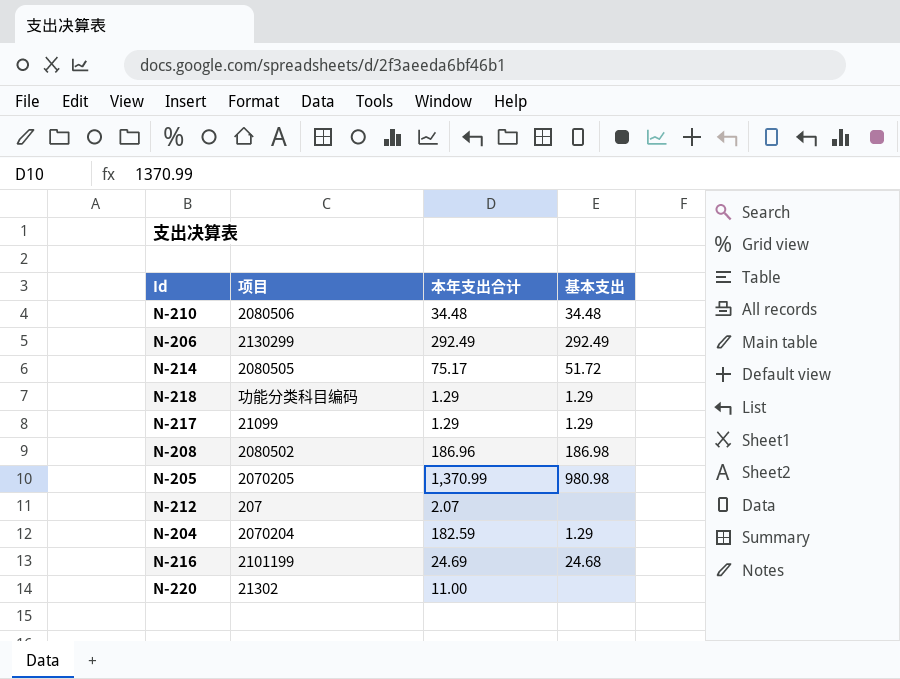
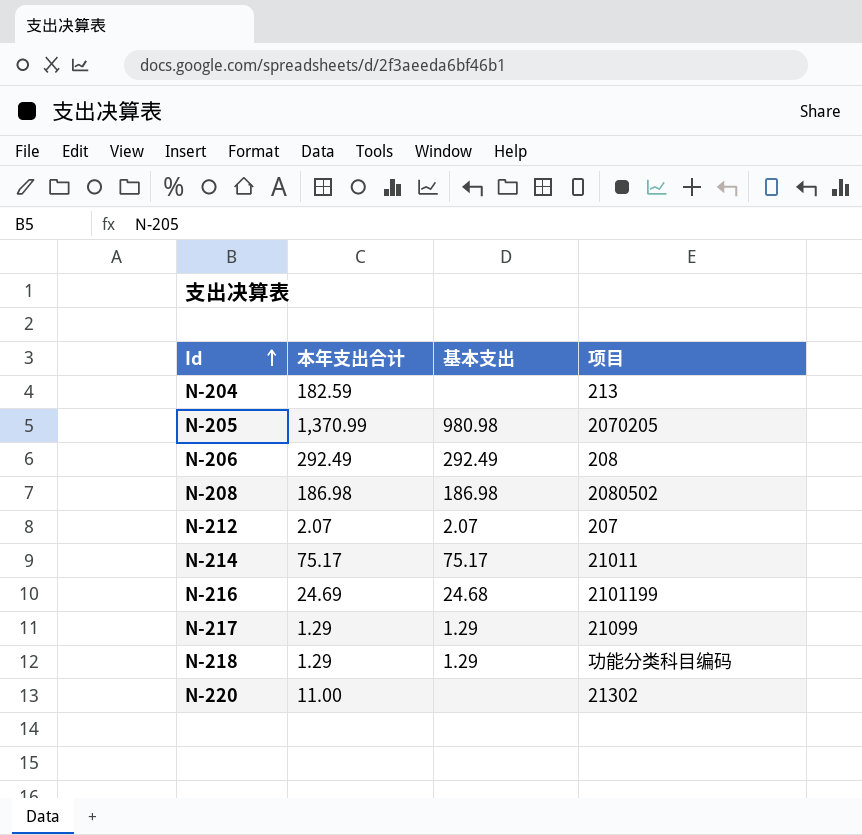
row order: none -> Id ascending
column 项目 | position: 2 -> 4
row N-210: 2080506 | 34.48 | 34.48 -> none
N-204 | 基本支出: 1.29 -> none
N-204 | 项目: 2070204 -> 213
N-206 | 项目: 2130299 -> 208
N-208 | 本年支出合计: 186.96 -> 186.98
N-212 | 基本支出: none -> 2.07
N-214 | 基本支出: 51.72 -> 75.17
N-214 | 项目: 2080505 -> 21011

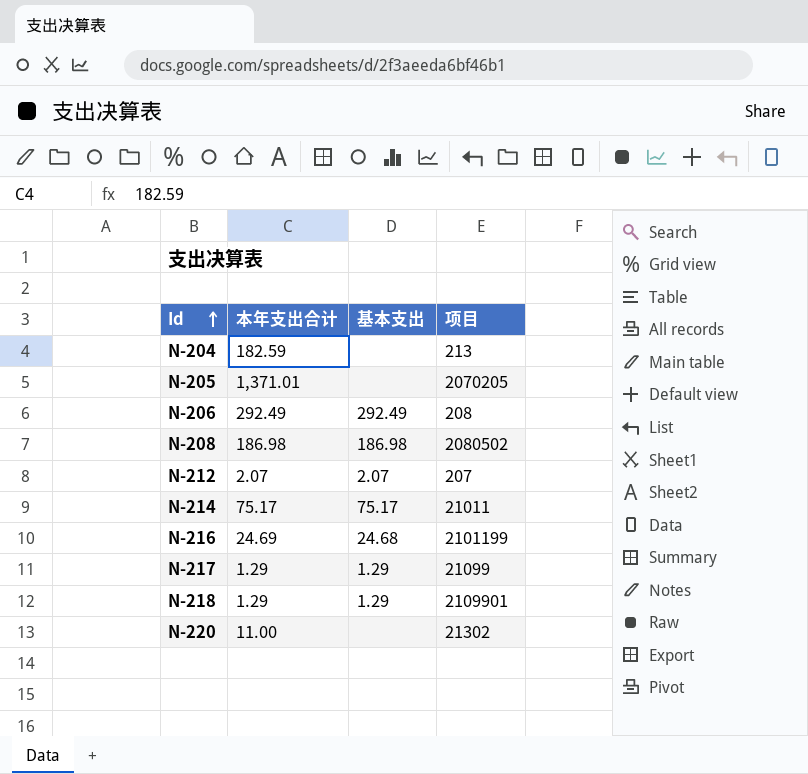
N-205 | 本年支出合计: 1,370.99 -> 1,371.01
N-205 | 基本支出: 980.98 -> none
N-218 | 项目: 功能分类科目编码 -> 2109901

